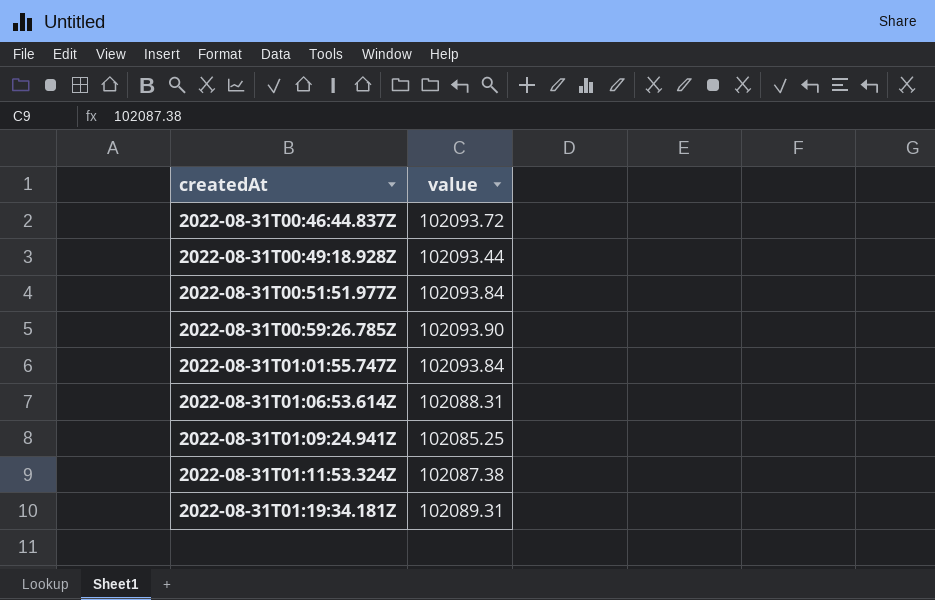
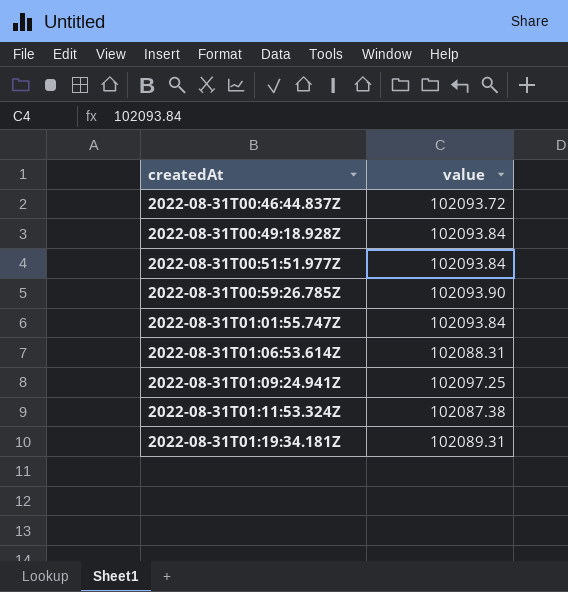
2022-08-31T00:49:18.928Z | value: 102093.44 -> 102093.84
2022-08-31T01:09:24.941Z | value: 102085.25 -> 102097.25

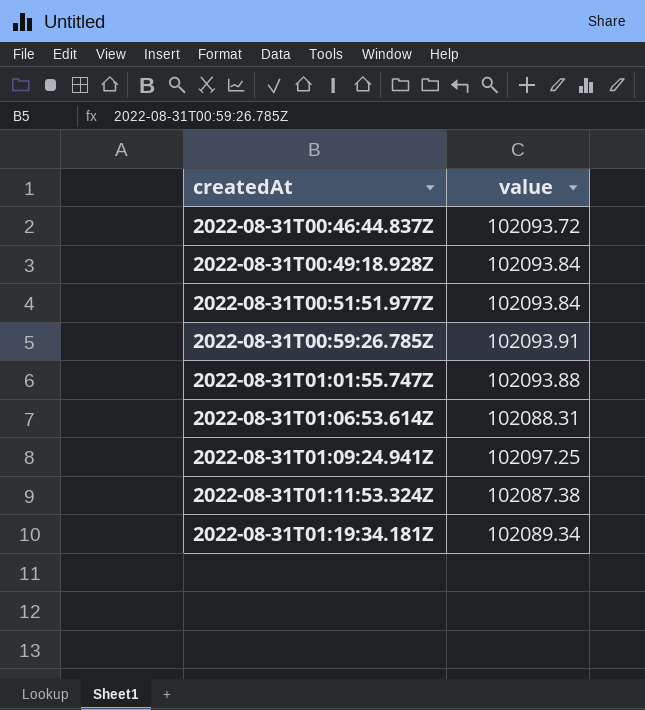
2022-08-31T00:59:26.785Z | value: 102093.90 -> 102093.91
2022-08-31T01:01:55.747Z | value: 102093.84 -> 102093.88
2022-08-31T01:19:34.181Z | value: 102089.31 -> 102089.34

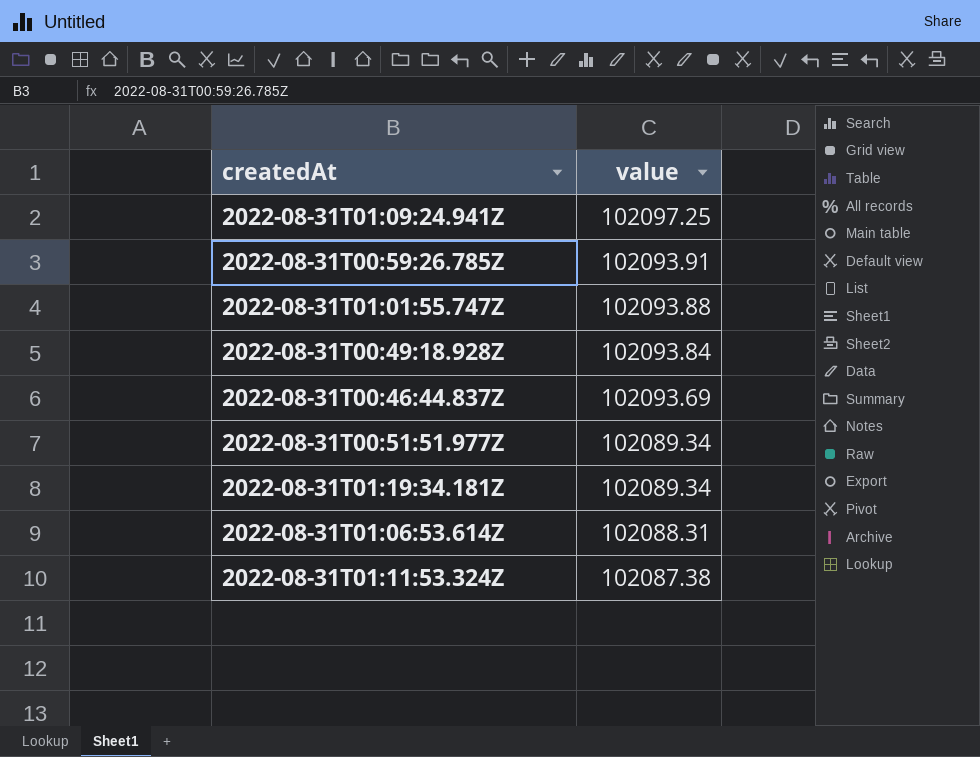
row order: createdAt ascending -> value descending
2022-08-31T00:46:44.837Z | value: 102093.72 -> 102093.69
2022-08-31T00:51:51.977Z | value: 102093.84 -> 102089.34

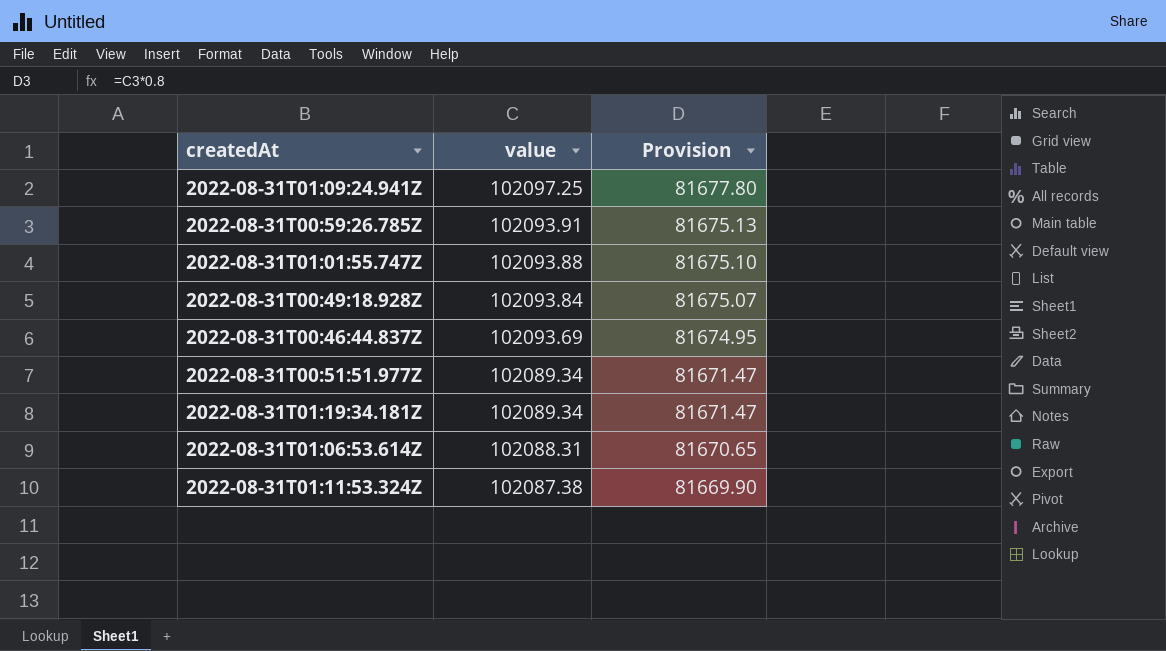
column Provision | formula: none -> [value] * 0.8

